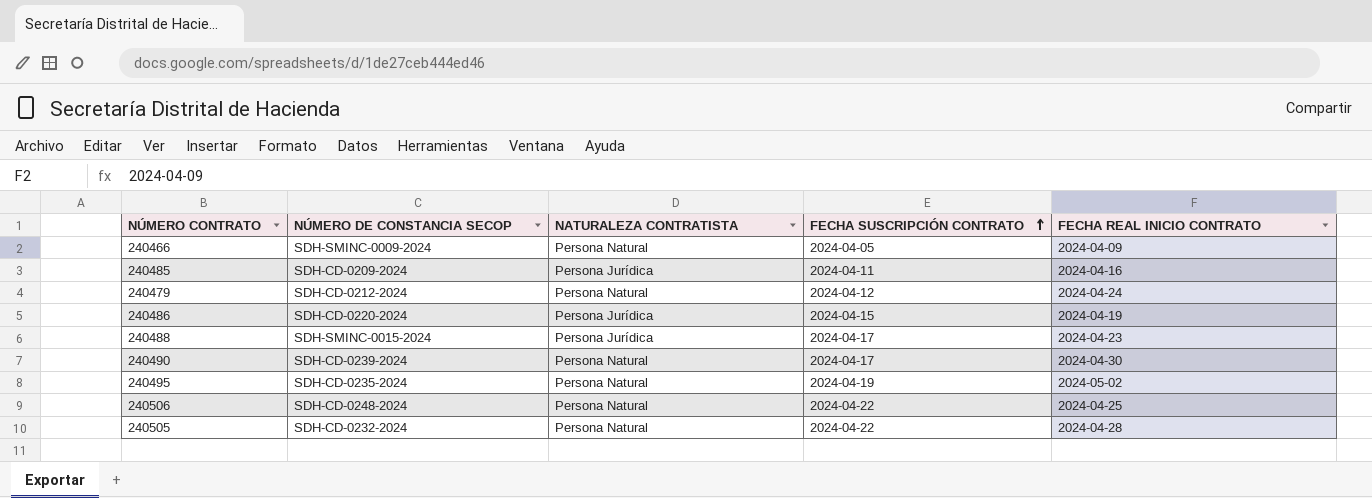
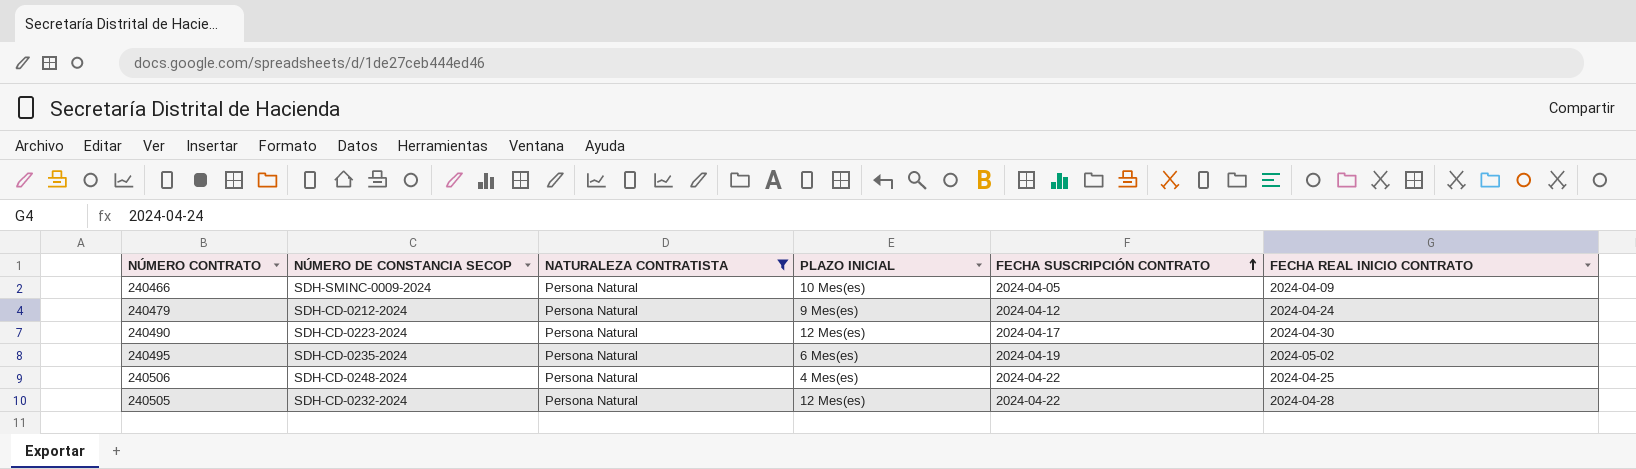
filter: none -> NATURALEZA CONTRATISTA = Persona Natural
column PLAZO INICIAL | position: none -> 4
240490 | NÚMERO DE CONSTANCIA SECOP: SDH-CD-0239-2024 -> SDH-CD-0223-2024

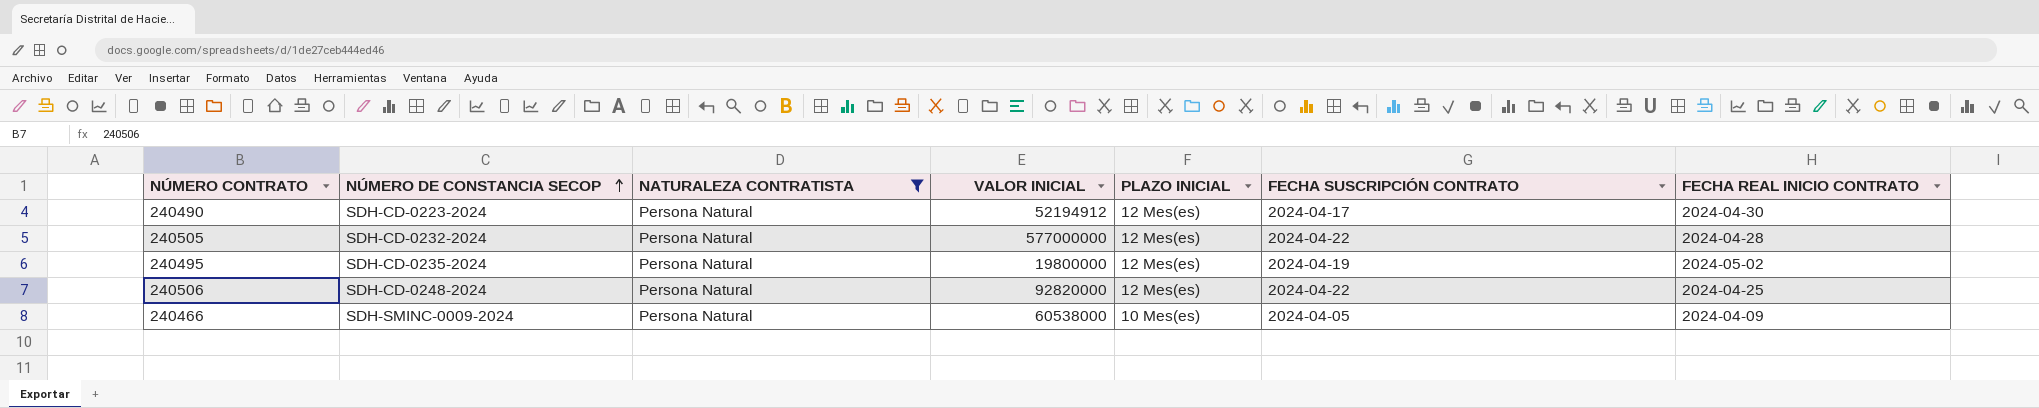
row order: FECHA SUSCRIPCIÓN CONTRATO ascending -> NÚMERO DE CONSTANCIA SECOP ascending
column VALOR INICIAL | position: none -> 4
row 240479: SDH-CD-0212-2024 | Persona Natural | 9 Mes(es) | 2024-04-12 | 2024-04-24 -> none
240495 | PLAZO INICIAL: 6 Mes(es) -> 12 Mes(es)
240506 | PLAZO INICIAL: 4 Mes(es) -> 12 Mes(es)

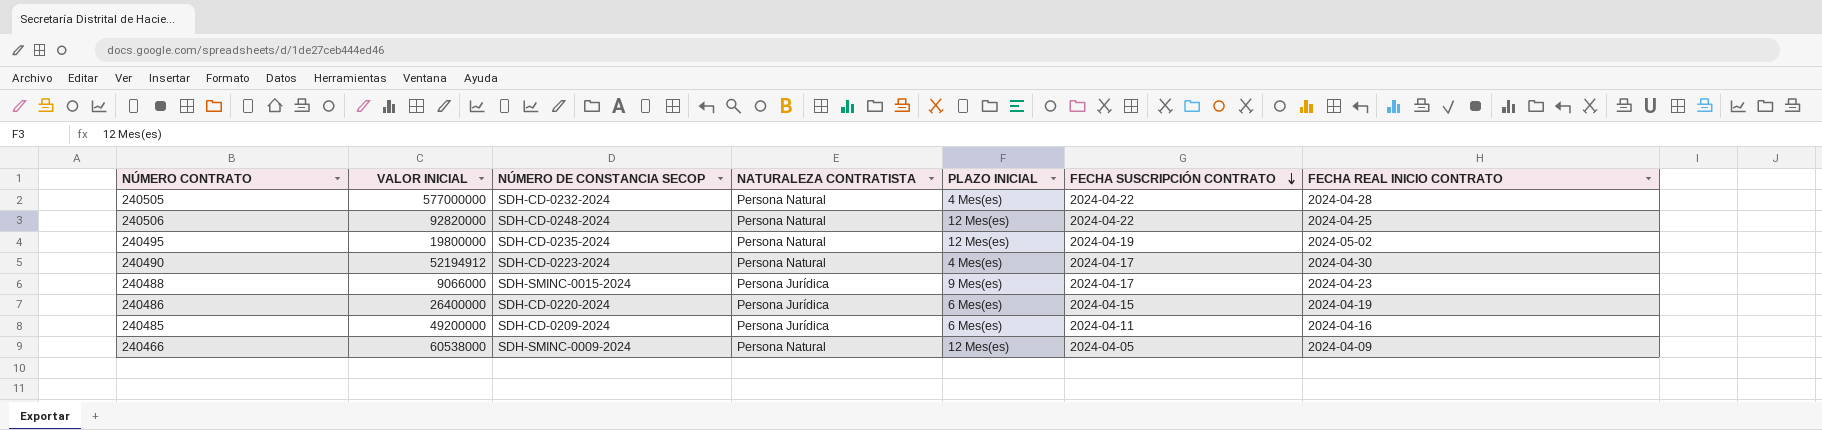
filter: NATURALEZA CONTRATISTA = Persona Natural -> none
row order: NÚMERO DE CONSTANCIA SECOP ascending -> FECHA SUSCRIPCIÓN CONTRATO descending
column VALOR INICIAL | position: 4 -> 2
240505 | PLAZO INICIAL: 12 Mes(es) -> 4 Mes(es)
240490 | PLAZO INICIAL: 12 Mes(es) -> 4 Mes(es)
240466 | PLAZO INICIAL: 10 Mes(es) -> 12 Mes(es)

